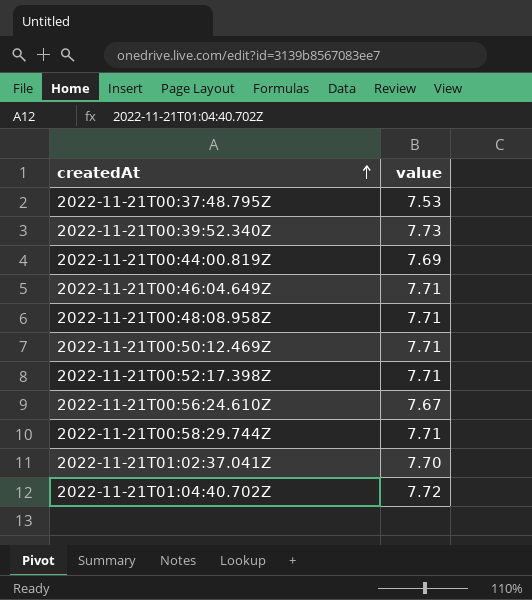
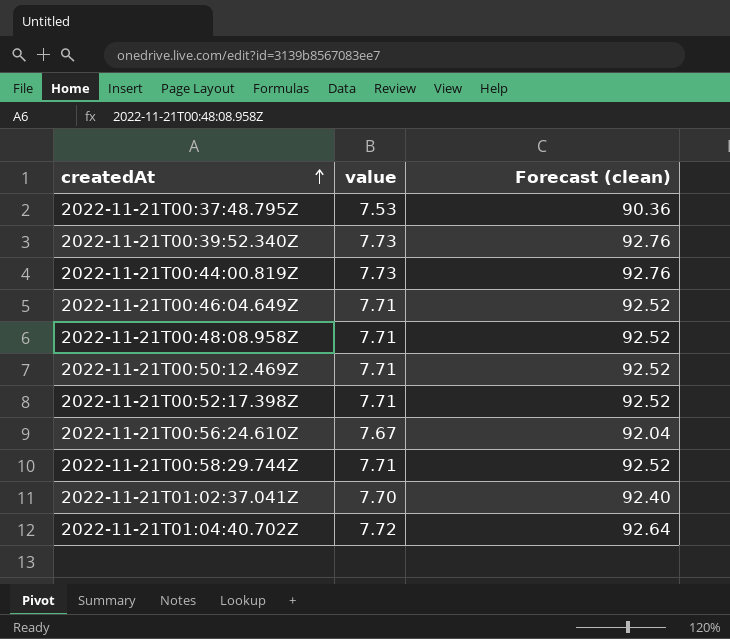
column Forecast (clean) | formula: none -> [value] * 12
2022-11-21T00:44:00.819Z | value: 7.69 -> 7.73

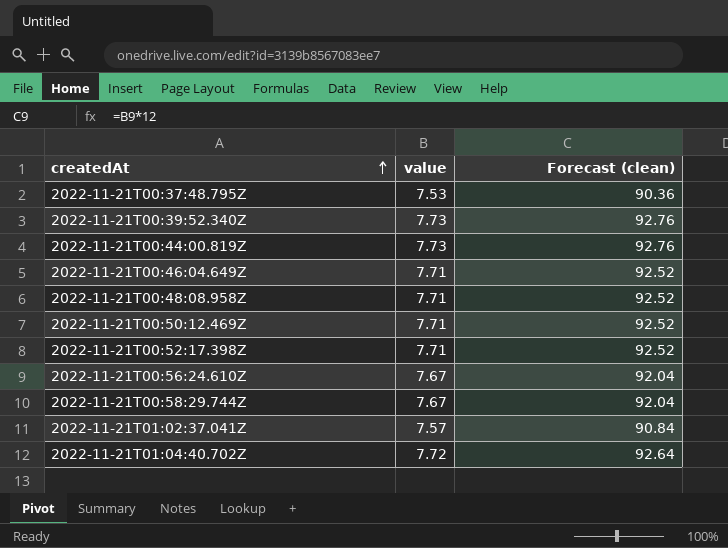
2022-11-21T00:58:29.744Z | value: 7.71 -> 7.67
2022-11-21T00:58:29.744Z | Forecast (clean): 92.52 -> 92.04
2022-11-21T01:02:37.041Z | value: 7.70 -> 7.57
2022-11-21T01:02:37.041Z | Forecast (clean): 92.40 -> 90.84

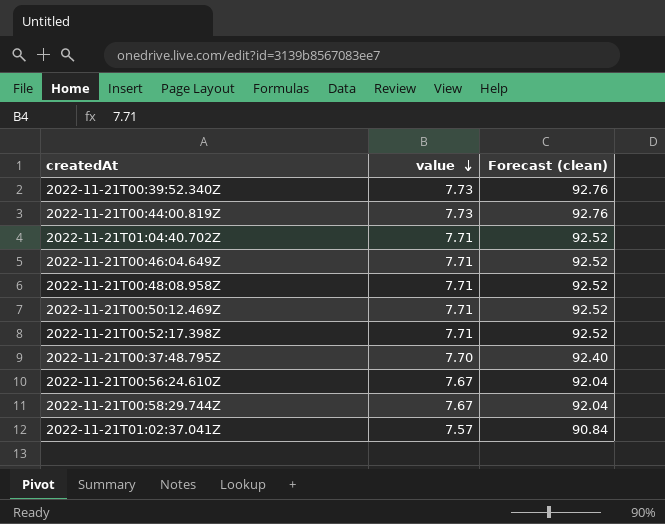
row order: createdAt ascending -> value descending
2022-11-21T01:04:40.702Z | value: 7.72 -> 7.71
2022-11-21T01:04:40.702Z | Forecast (clean): 92.64 -> 92.52
2022-11-21T00:37:48.795Z | value: 7.53 -> 7.70
2022-11-21T00:37:48.795Z | Forecast (clean): 90.36 -> 92.40

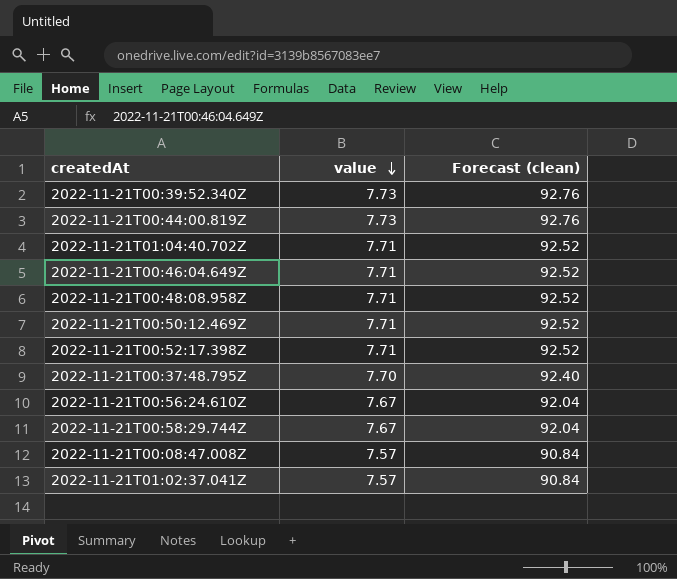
row 2022-11-21T00:08:47.008Z: none -> 7.57 | 90.84

